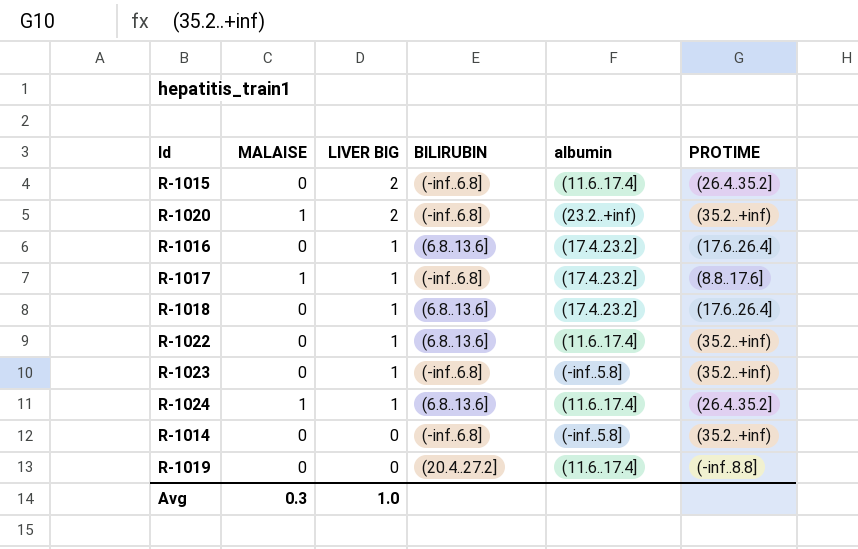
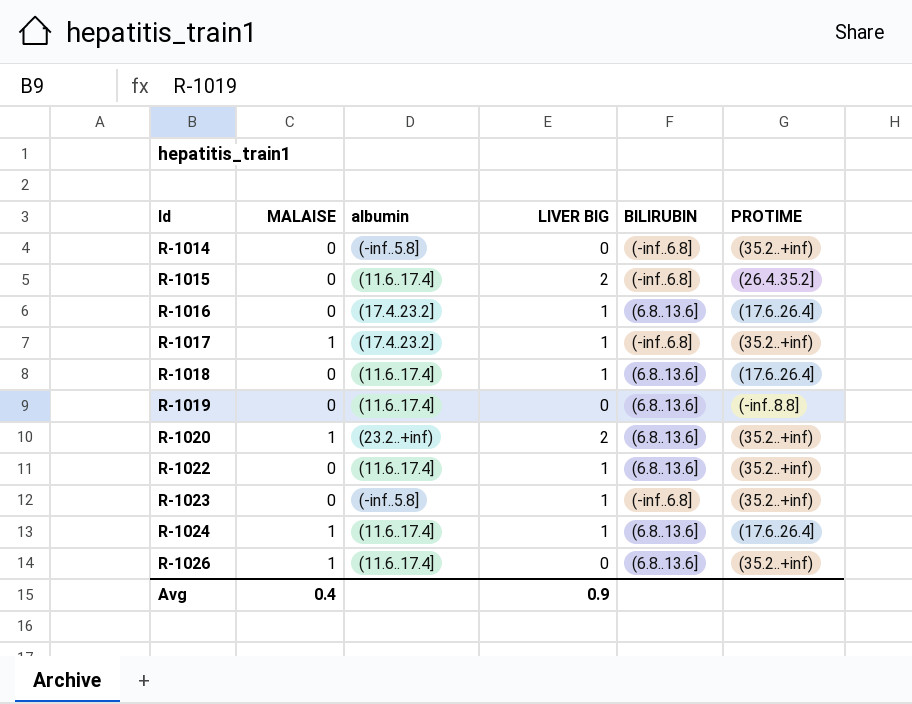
row order: LIVER BIG descending -> Id ascending
column albumin | position: 5 -> 3
R-1017 | PROTIME: (8.8..17.6] -> (35.2..+inf)
R-1018 | albumin: (17.4..23.2] -> (11.6..17.4]
R-1019 | BILIRUBIN: (20.4..27.2] -> (6.8..13.6]
R-1020 | BILIRUBIN: (-inf..6.8] -> (6.8..13.6]
R-1024 | PROTIME: (26.4..35.2] -> (17.6..26.4]
row R-1026: none -> 1 | (11.6..17.4] | 0 | (6.8..13.6] | (35.2..+inf)
Avg | MALAISE: 0.3 -> 0.4
Avg | LIVER BIG: 1.0 -> 0.9

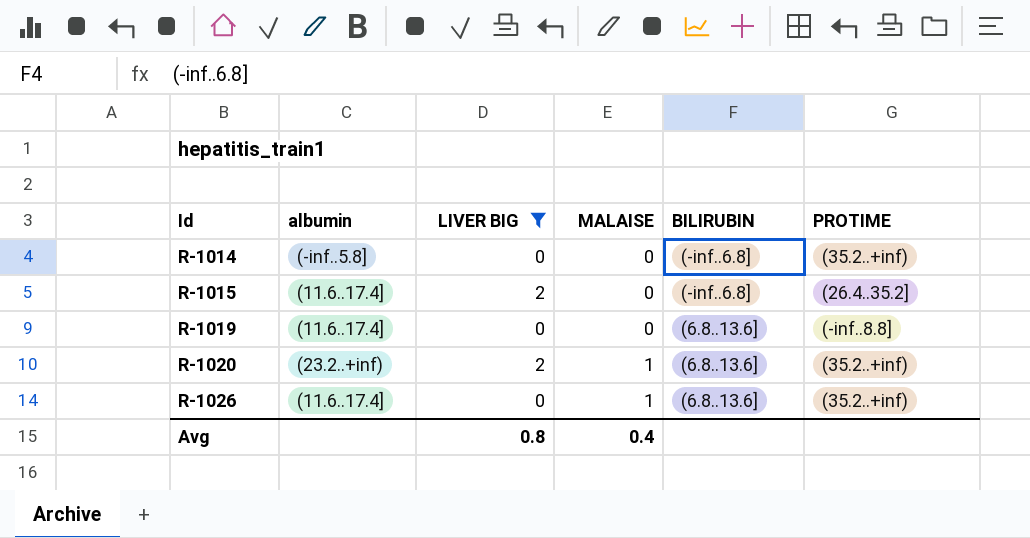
filter: none -> LIVER BIG != 1
column MALAISE | position: 2 -> 4
Avg | LIVER BIG: 0.9 -> 0.8

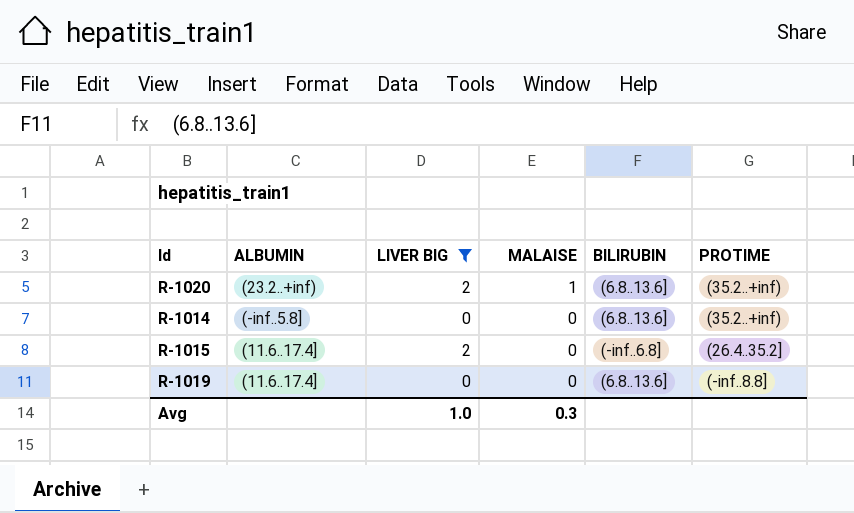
row order: Id ascending -> MALAISE descending
column name: albumin -> ALBUMIN
row R-1026: (11.6..17.4] | 0 | 1 | (6.8..13.6] | (35.2..+inf) -> none
R-1014 | BILIRUBIN: (-inf..6.8] -> (6.8..13.6]
Avg | LIVER BIG: 0.8 -> 1.0
Avg | MALAISE: 0.4 -> 0.3

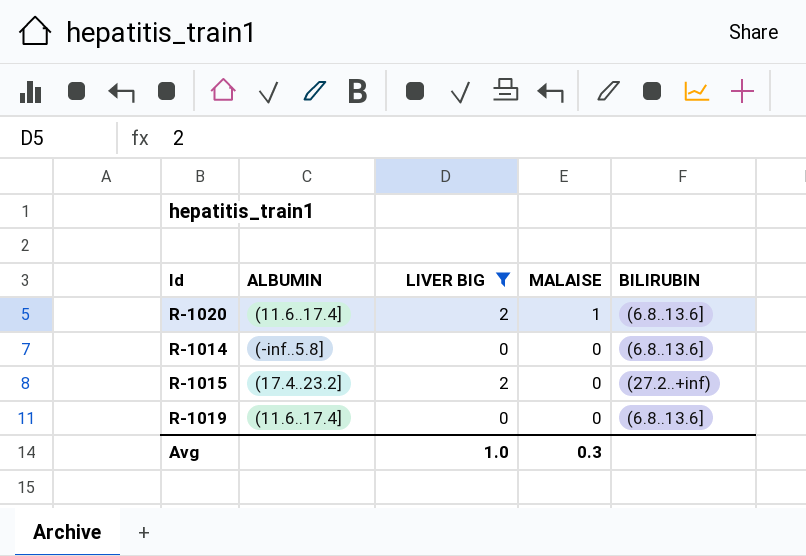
column PROTIME | position: 6 -> none
R-1020 | ALBUMIN: (23.2..+inf) -> (11.6..17.4]
R-1015 | ALBUMIN: (11.6..17.4] -> (17.4..23.2]
R-1015 | BILIRUBIN: (-inf..6.8] -> (27.2..+inf)

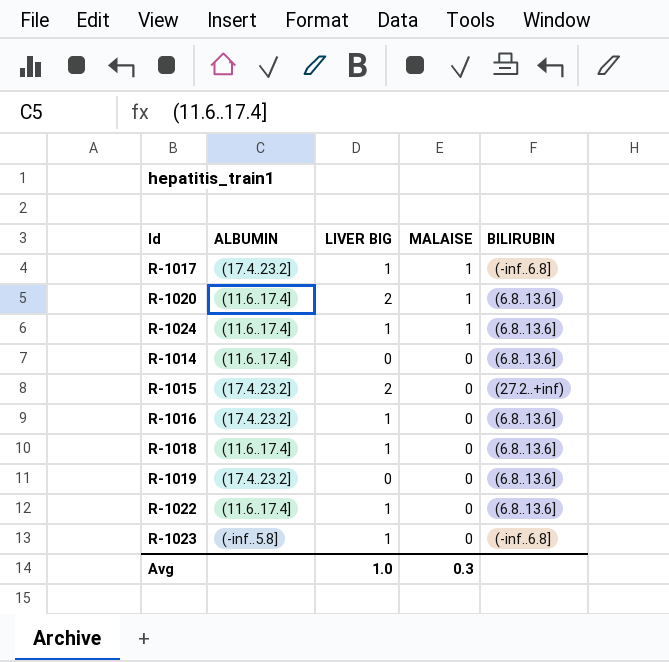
filter: LIVER BIG != 1 -> none
R-1014 | ALBUMIN: (-inf..5.8] -> (11.6..17.4]
R-1019 | ALBUMIN: (11.6..17.4] -> (17.4..23.2]

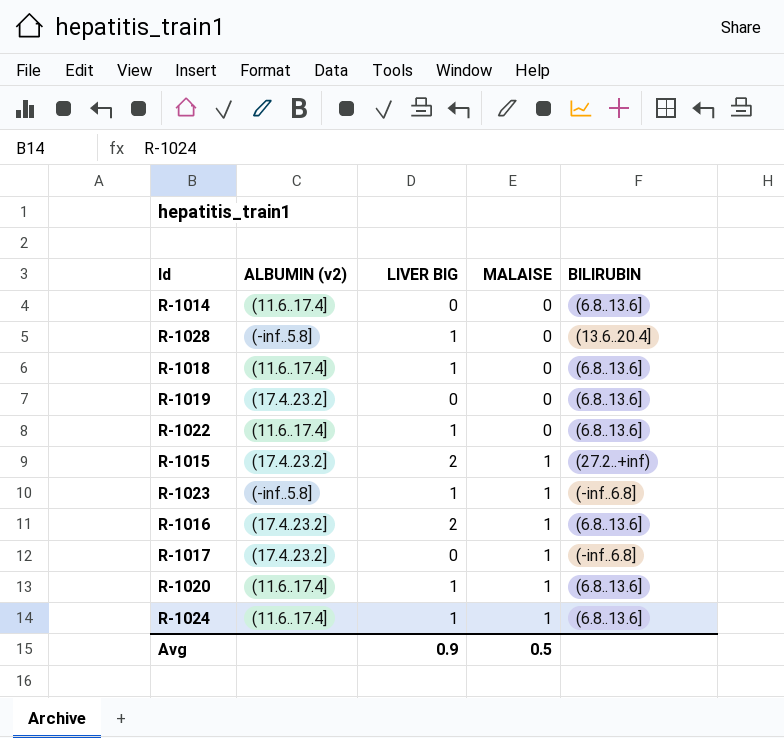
row order: MALAISE descending -> MALAISE ascending
column name: ALBUMIN -> ALBUMIN (v2)
row R-1028: none -> (-inf..5.8] | 1 | 0 | (13.6..20.4]
R-1015 | MALAISE: 0 -> 1
R-1023 | MALAISE: 0 -> 1
R-1016 | LIVER BIG: 1 -> 2
R-1016 | MALAISE: 0 -> 1
R-1017 | LIVER BIG: 1 -> 0
R-1020 | LIVER BIG: 2 -> 1
Avg | LIVER BIG: 1.0 -> 0.9
Avg | MALAISE: 0.3 -> 0.5

